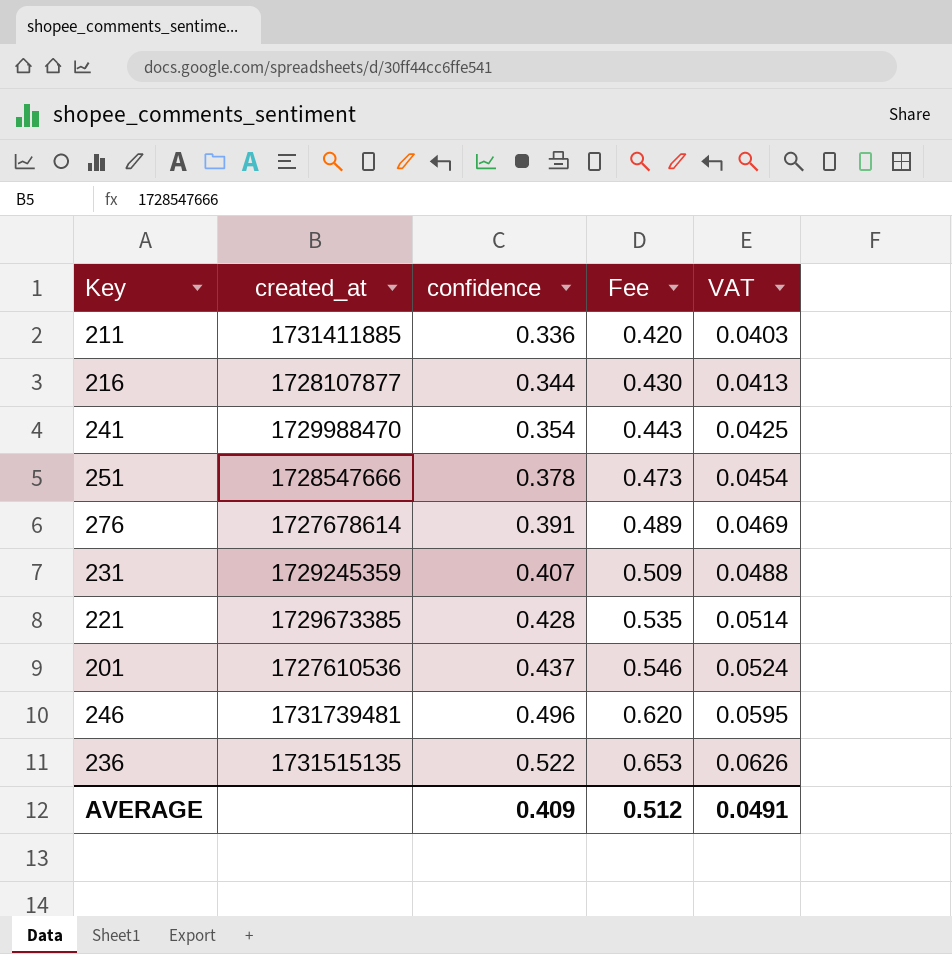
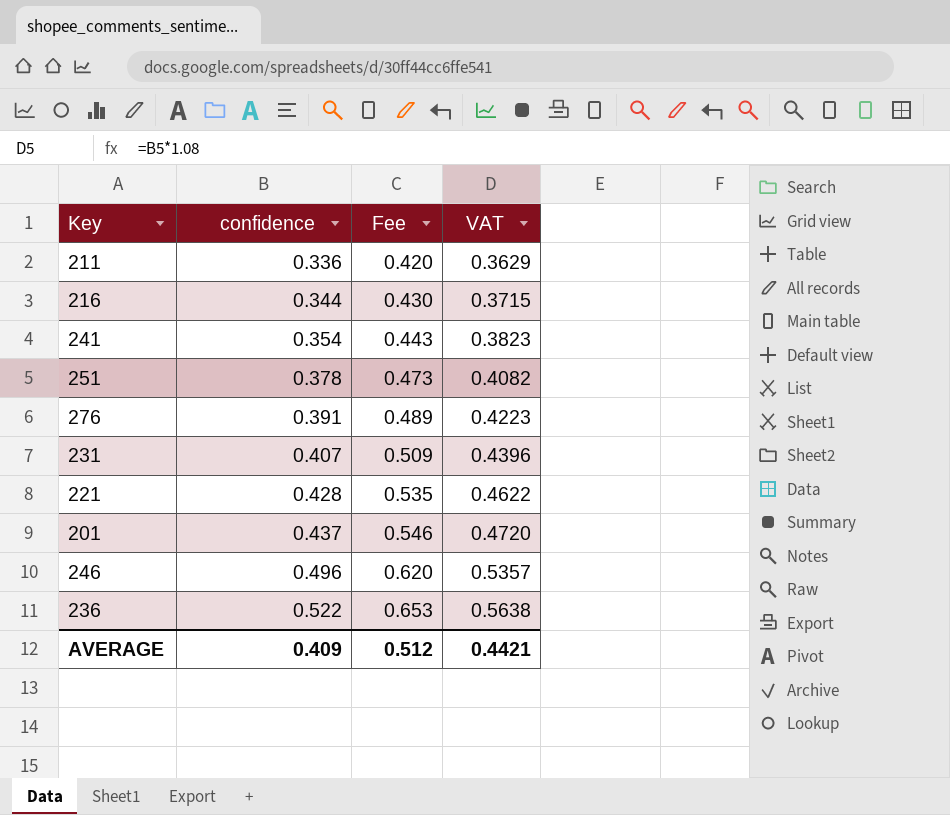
column created_at | position: 2 -> none
column VAT | formula: [confidence] * 0.12 -> [confidence] * 1.08
AVERAGE | VAT: 0.0491 -> 0.4421

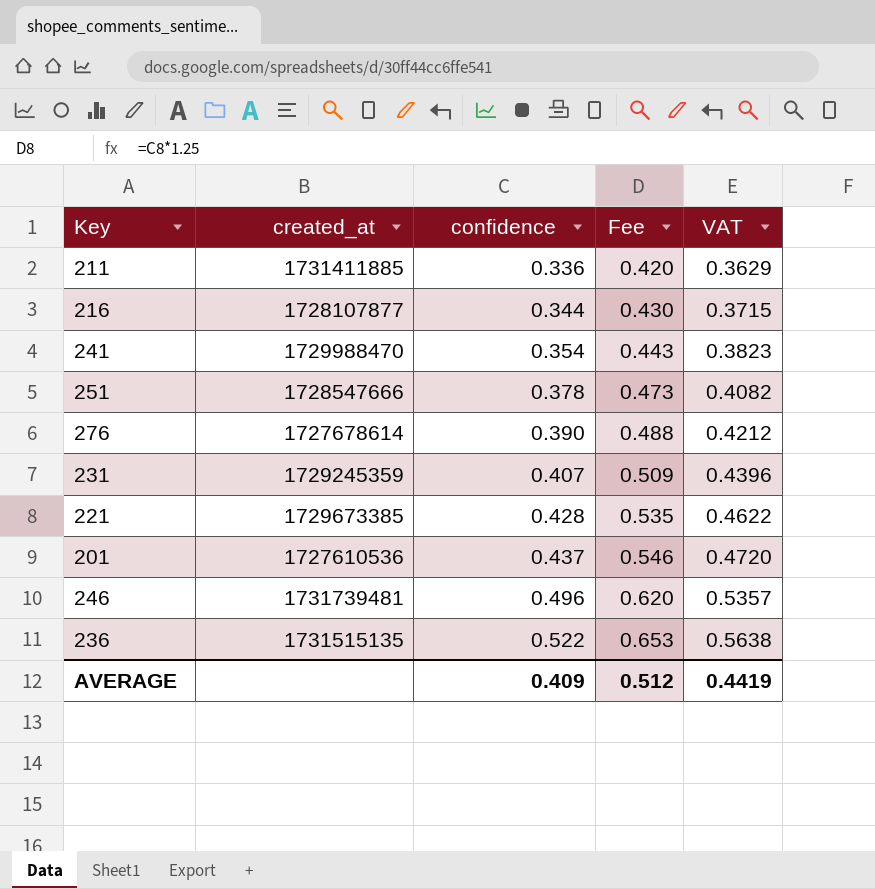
column created_at | position: none -> 2
276 | confidence: 0.391 -> 0.390
276 | Fee: 0.489 -> 0.488
276 | VAT: 0.4223 -> 0.4212
AVERAGE | VAT: 0.4421 -> 0.4419

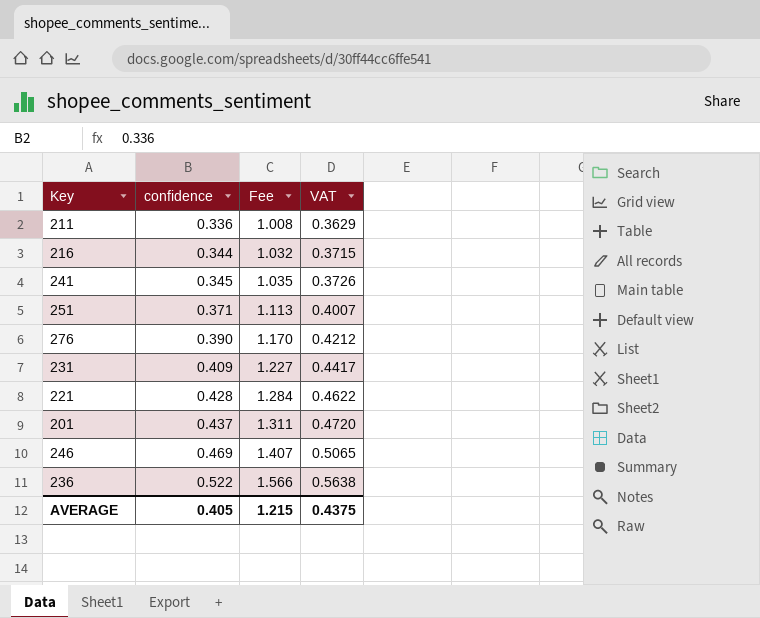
column created_at | position: 2 -> none
column Fee | formula: [confidence] * 1.25 -> [confidence] * 3
241 | confidence: 0.354 -> 0.345
241 | VAT: 0.3823 -> 0.3726
251 | confidence: 0.378 -> 0.371
251 | VAT: 0.4082 -> 0.4007
231 | confidence: 0.407 -> 0.409
231 | VAT: 0.4396 -> 0.4417
246 | confidence: 0.496 -> 0.469
246 | VAT: 0.5357 -> 0.5065
AVERAGE | confidence: 0.409 -> 0.405
AVERAGE | Fee: 0.512 -> 1.215
AVERAGE | VAT: 0.4419 -> 0.4375

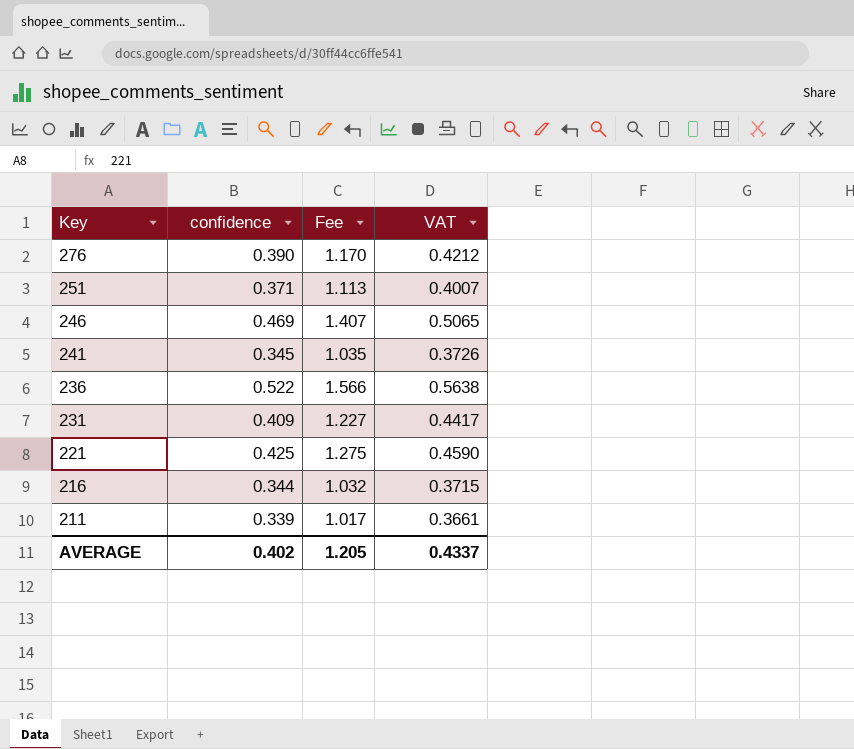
row order: confidence ascending -> Key descending
row 201: 0.437 | 1.311 | 0.4720 -> none
221 | confidence: 0.428 -> 0.425
221 | Fee: 1.284 -> 1.275
221 | VAT: 0.4622 -> 0.4590
211 | confidence: 0.336 -> 0.339
211 | Fee: 1.008 -> 1.017
211 | VAT: 0.3629 -> 0.3661
AVERAGE | confidence: 0.405 -> 0.402
AVERAGE | Fee: 1.215 -> 1.205
AVERAGE | VAT: 0.4375 -> 0.4337

